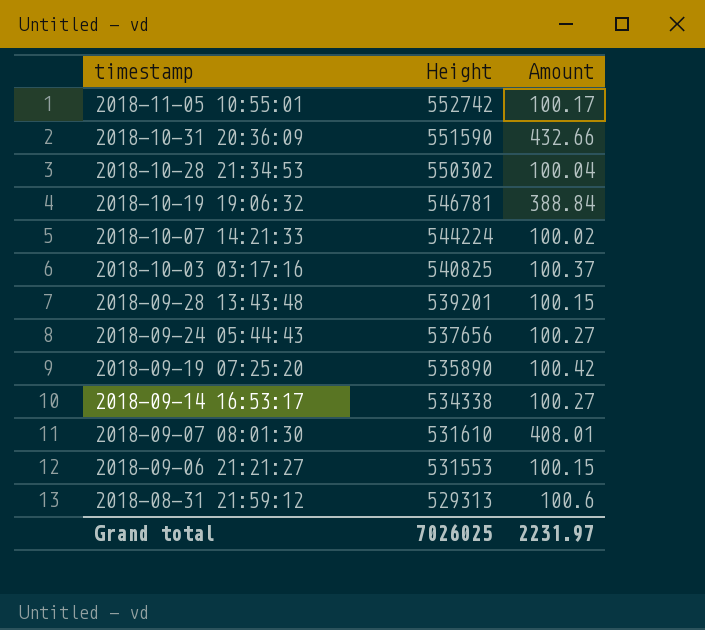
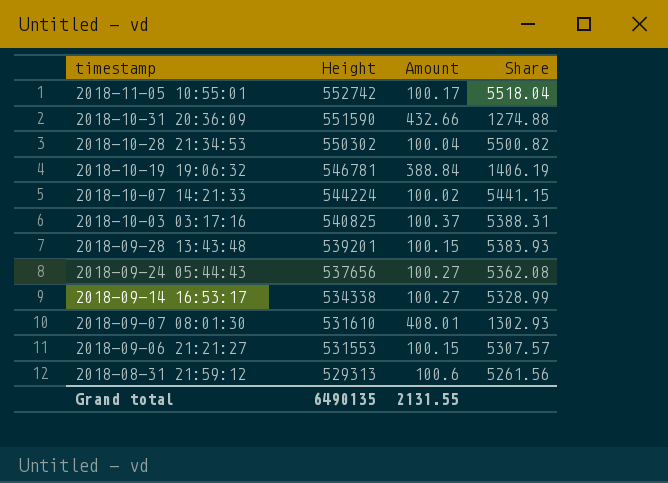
column Share | formula: none -> [Height] / [Amount]
row 2018-09-19 07:25:20: 535890 | 100.42 -> none
Grand total | Height: 7026025 -> 6490135
Grand total | Amount: 2231.97 -> 2131.55

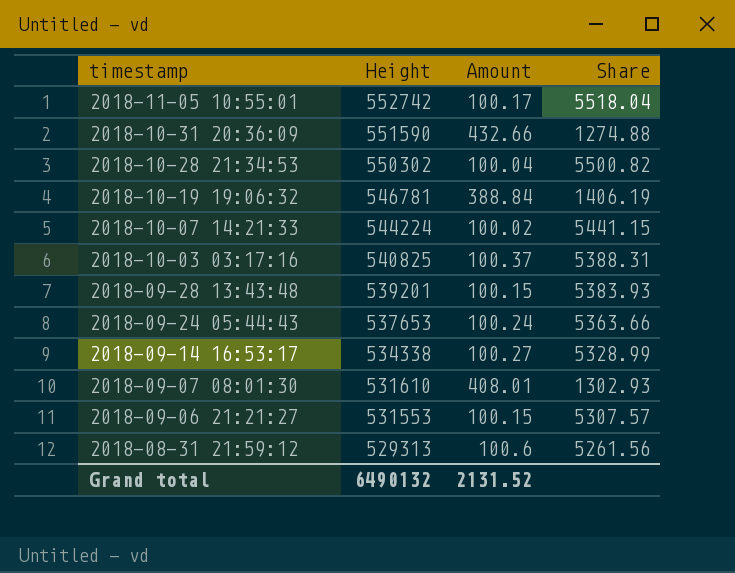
2018-09-24 05:44:43 | Height: 537656 -> 537653
2018-09-24 05:44:43 | Amount: 100.27 -> 100.24
2018-09-24 05:44:43 | Share: 5362.08 -> 5363.66
Grand total | Height: 6490135 -> 6490132
Grand total | Amount: 2131.55 -> 2131.52

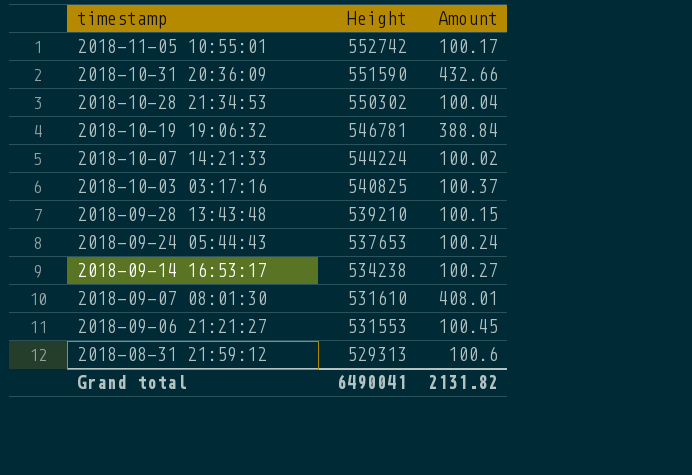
column Share | formula: [Height] / [Amount] -> none
2018-09-28 13:43:48 | Height: 539201 -> 539210
2018-09-14 16:53:17 | Height: 534338 -> 534238
2018-09-06 21:21:27 | Amount: 100.15 -> 100.45
Grand total | Height: 6490132 -> 6490041
Grand total | Amount: 2131.52 -> 2131.82

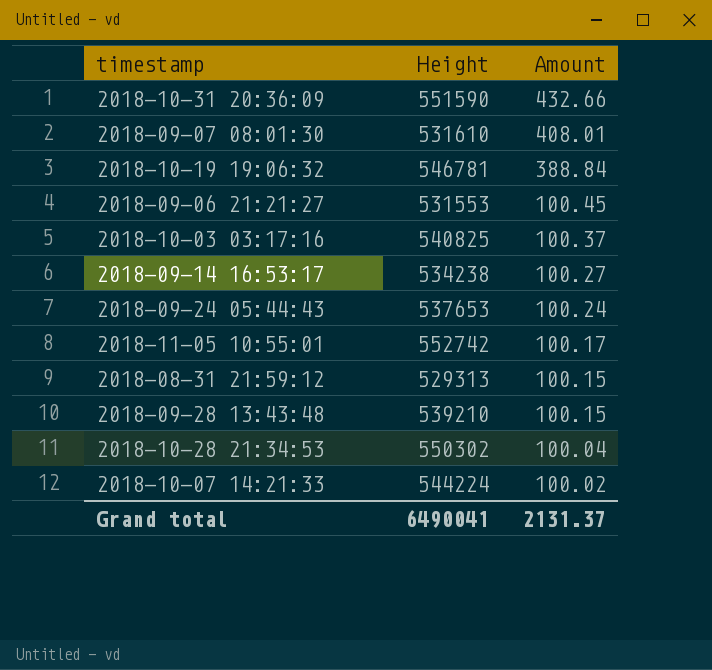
row order: timestamp descending -> Amount descending
2018-08-31 21:59:12 | Amount: 100.6 -> 100.15
Grand total | Amount: 2131.82 -> 2131.37

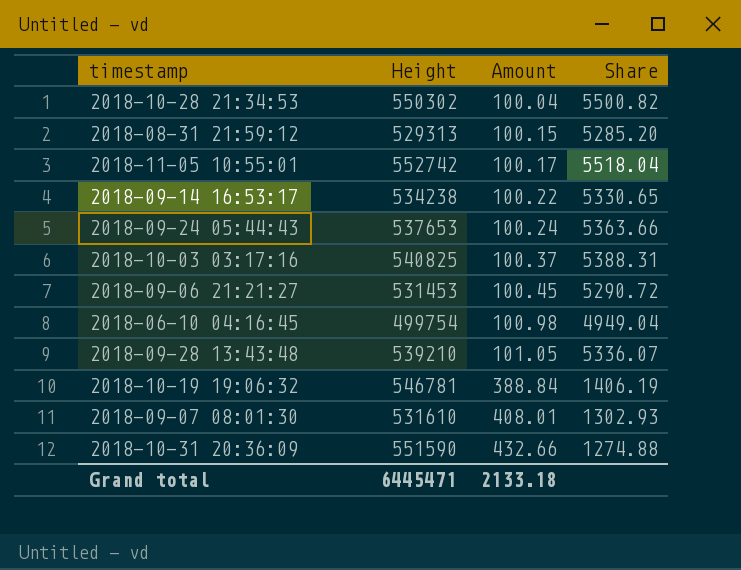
row order: Amount descending -> Amount ascending
column Share | formula: none -> [Height] / [Amount]
row 2018-10-07 14:21:33: 544224 | 100.02 -> none
2018-09-14 16:53:17 | Amount: 100.27 -> 100.22
2018-09-06 21:21:27 | Height: 531553 -> 531453
row 2018-06-10 04:16:45: none -> 499754 | 100.98 | 4949.04
2018-09-28 13:43:48 | Amount: 100.15 -> 101.05
Grand total | Height: 6490041 -> 6445471
Grand total | Amount: 2131.37 -> 2133.18

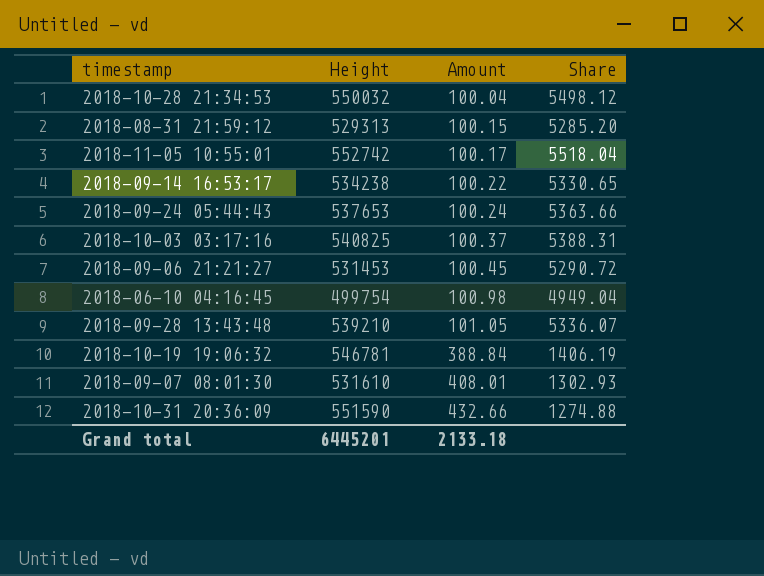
2018-10-28 21:34:53 | Height: 550302 -> 550032
2018-10-28 21:34:53 | Share: 5500.82 -> 5498.12
Grand total | Height: 6445471 -> 6445201

